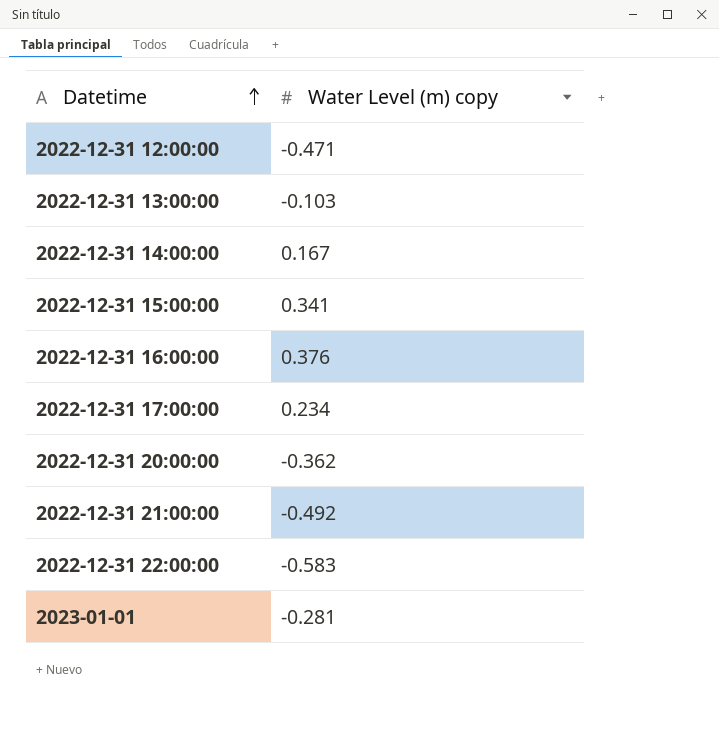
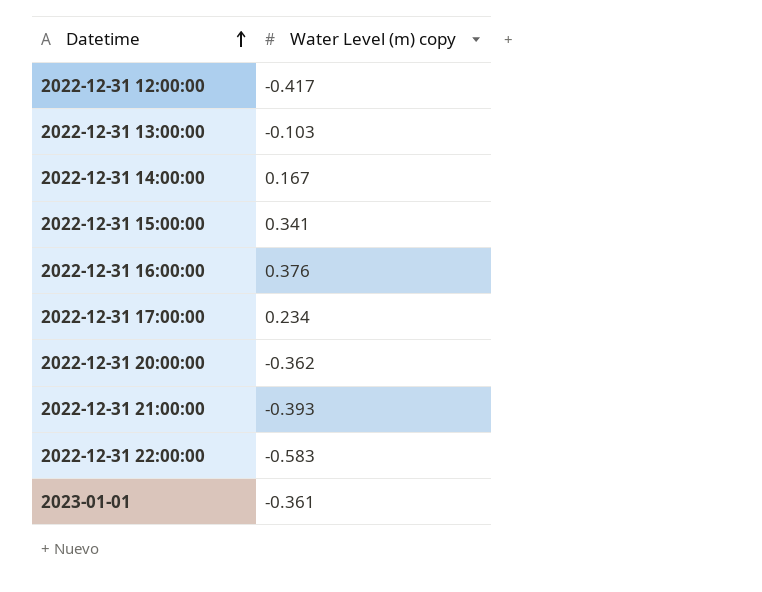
2022-12-31 12:00:00 | Water Level (m) copy: -0.471 -> -0.417
2022-12-31 21:00:00 | Water Level (m) copy: -0.492 -> -0.393
2023-01-01 | Water Level (m) copy: -0.281 -> -0.361

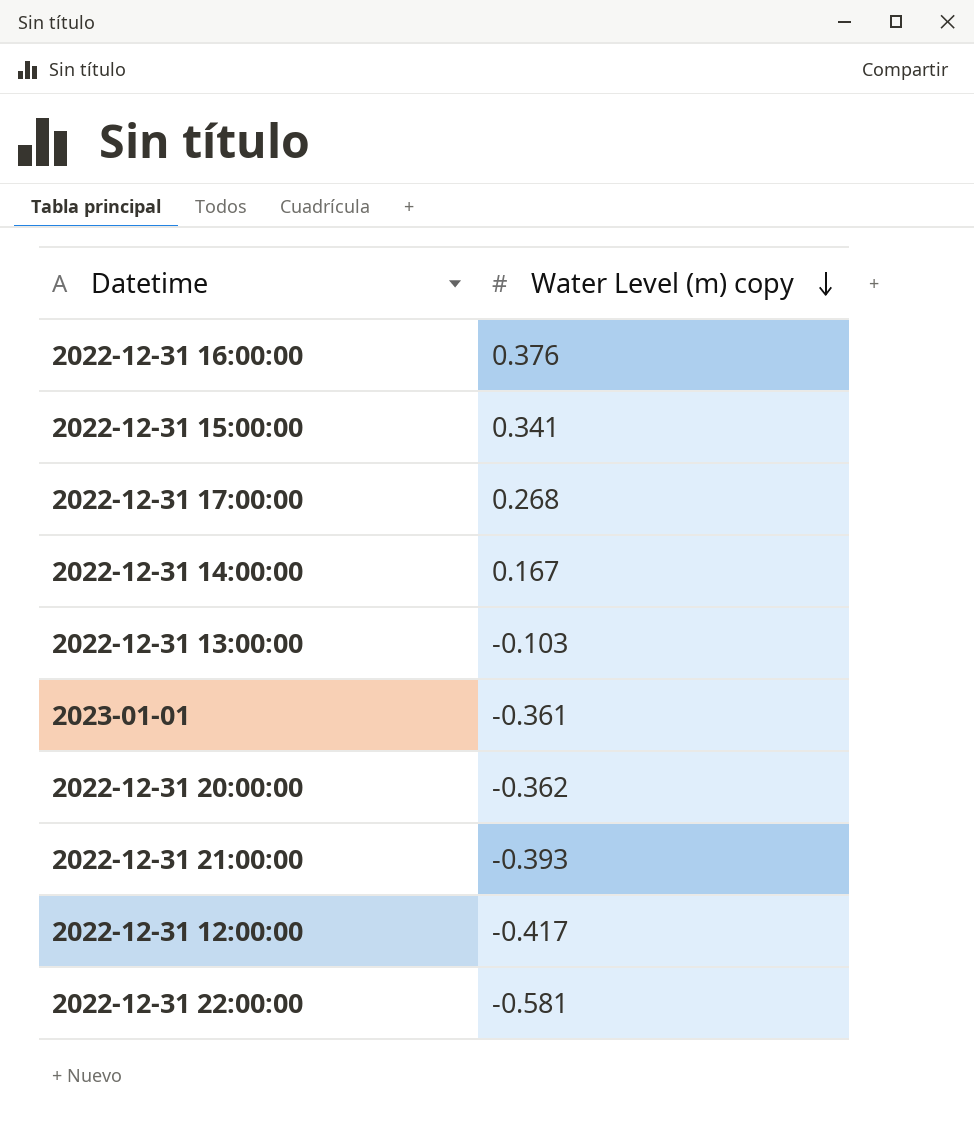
row order: Datetime ascending -> Water Level (m) copy descending
2022-12-31 17:00:00 | Water Level (m) copy: 0.234 -> 0.268
2022-12-31 22:00:00 | Water Level (m) copy: -0.583 -> -0.581

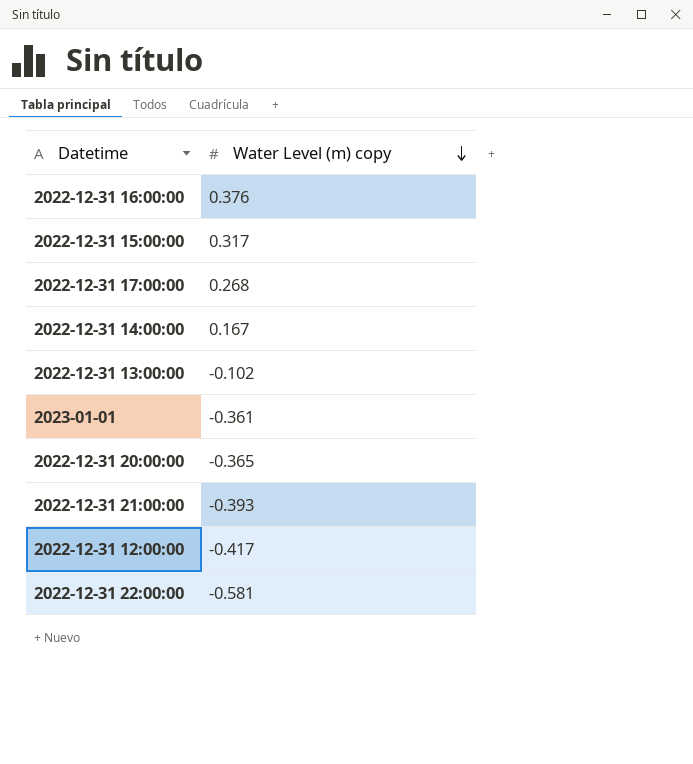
2022-12-31 15:00:00 | Water Level (m) copy: 0.341 -> 0.317
2022-12-31 13:00:00 | Water Level (m) copy: -0.103 -> -0.102
2022-12-31 20:00:00 | Water Level (m) copy: -0.362 -> -0.365

